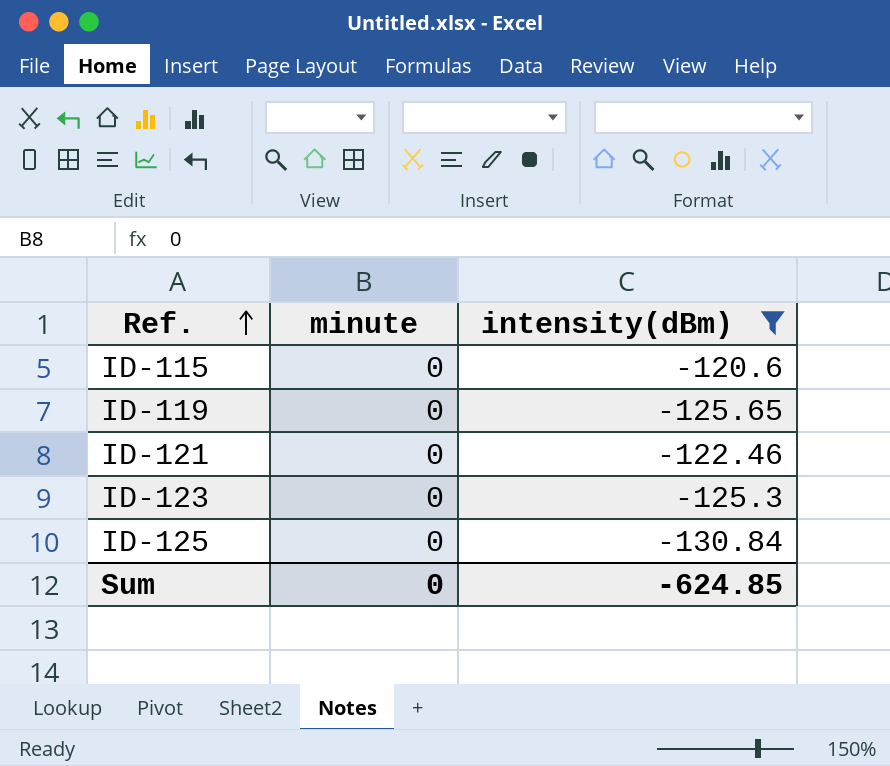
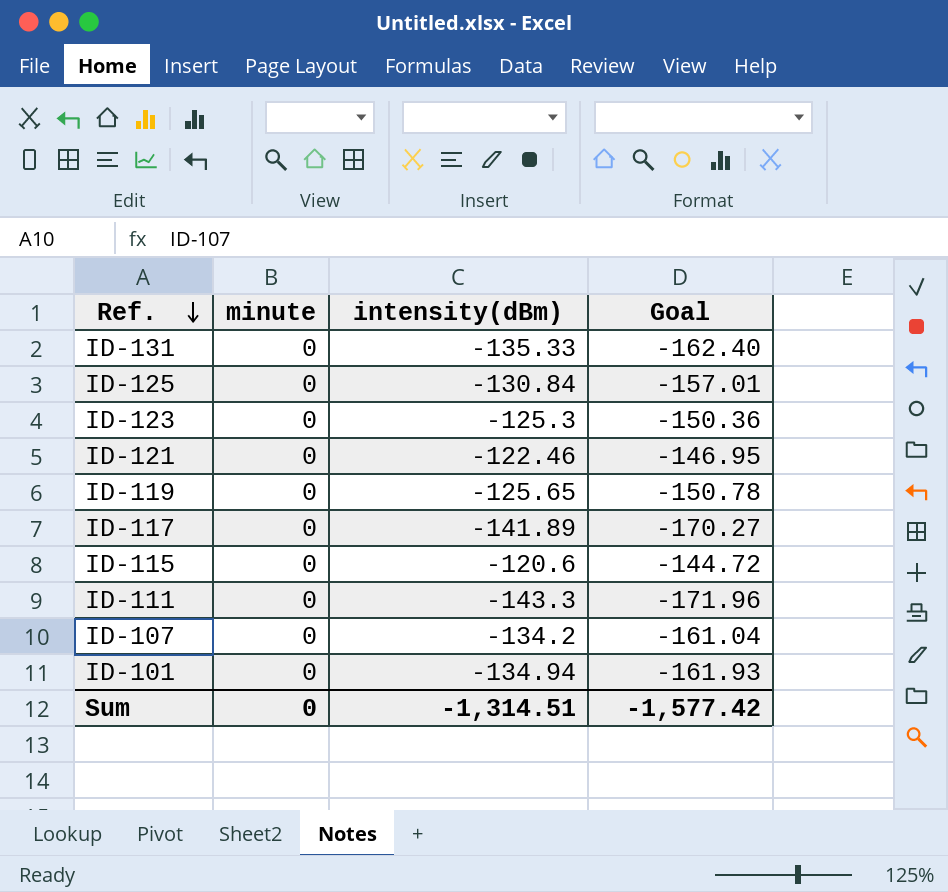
filter: intensity(dBm) >= -130.84 -> none
row order: Ref. ascending -> Ref. descending
column Goal | formula: none -> [intensity(dBm)] * 1.2
Sum | intensity(dBm): -624.85 -> -1,314.51

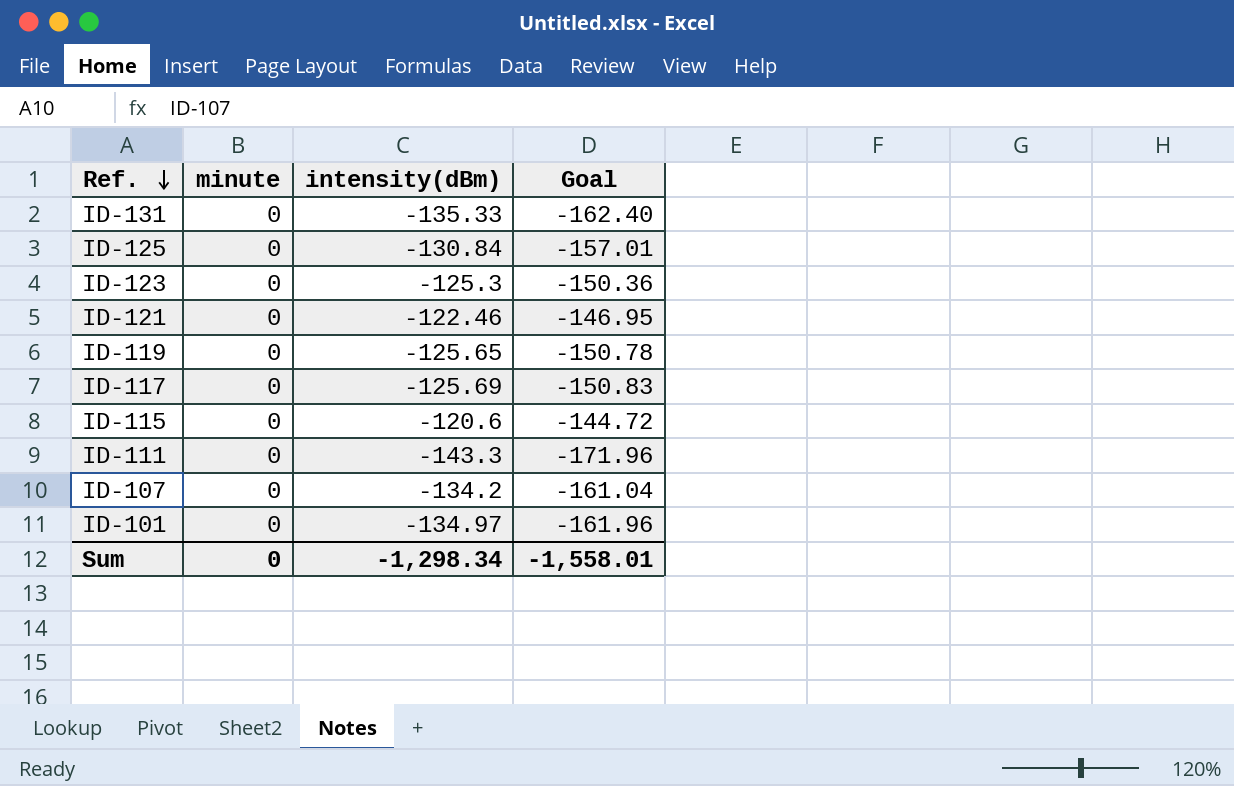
ID-117 | intensity(dBm): -141.89 -> -125.69
ID-117 | Goal: -170.27 -> -150.83
ID-101 | intensity(dBm): -134.94 -> -134.97
ID-101 | Goal: -161.93 -> -161.96
Sum | intensity(dBm): -1,314.51 -> -1,298.34
Sum | Goal: -1,577.42 -> -1,558.01

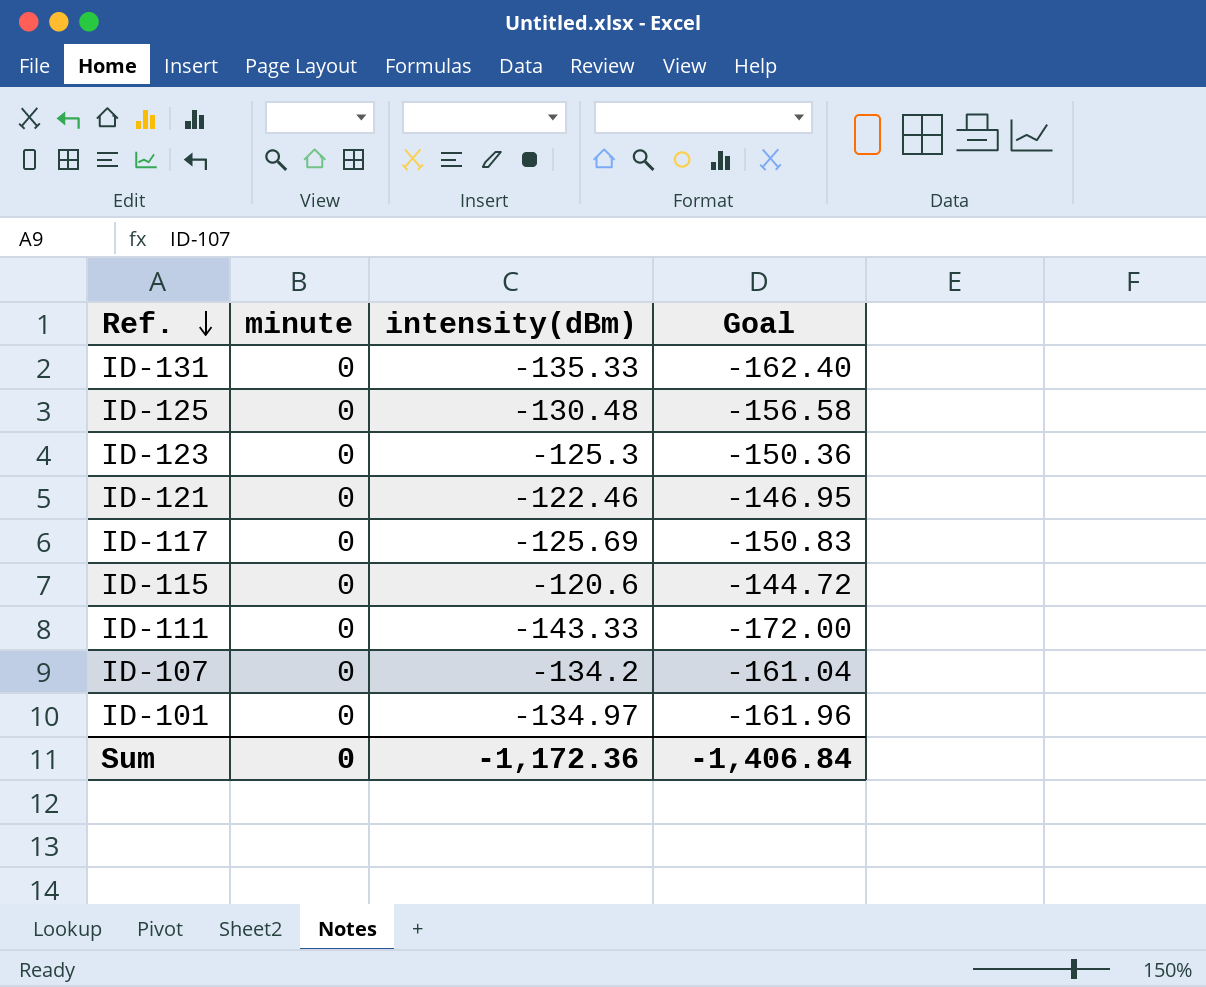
row ID-119: 0 | -125.65 | -150.78 -> none
ID-125 | intensity(dBm): -130.84 -> -130.48
ID-125 | Goal: -157.01 -> -156.58
ID-111 | intensity(dBm): -143.3 -> -143.33
ID-111 | Goal: -171.96 -> -172.00
Sum | intensity(dBm): -1,298.34 -> -1,172.36
Sum | Goal: -1,558.01 -> -1,406.84

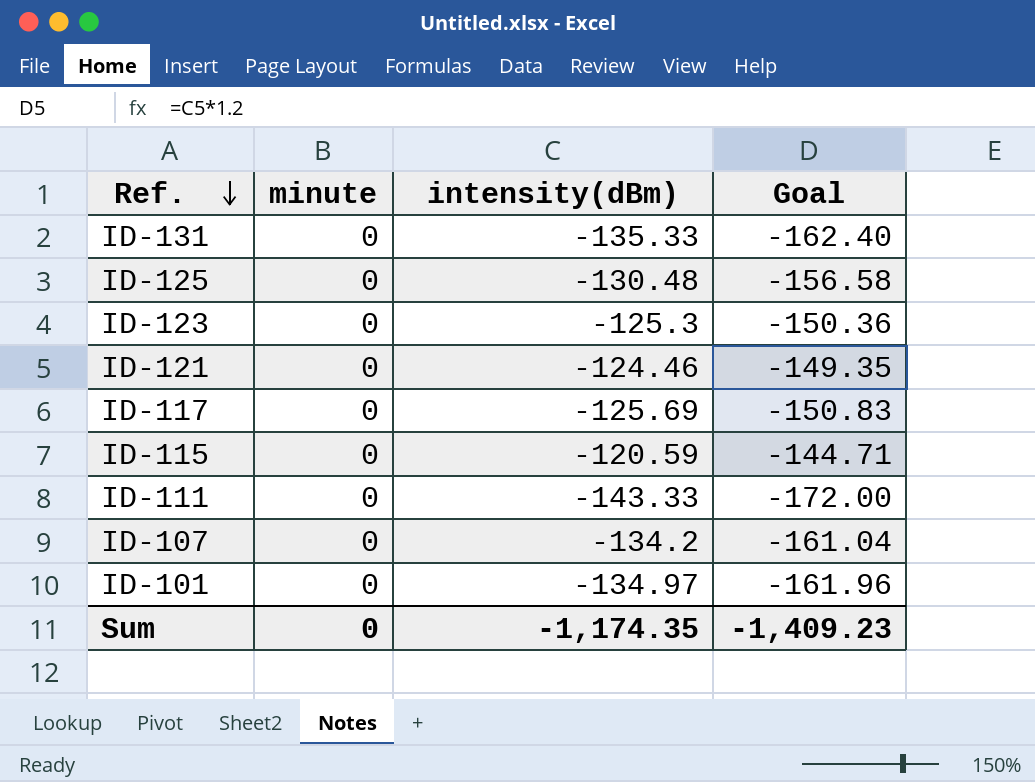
ID-121 | intensity(dBm): -122.46 -> -124.46
ID-121 | Goal: -146.95 -> -149.35
ID-115 | intensity(dBm): -120.6 -> -120.59
ID-115 | Goal: -144.72 -> -144.71
Sum | intensity(dBm): -1,172.36 -> -1,174.35
Sum | Goal: -1,406.84 -> -1,409.23

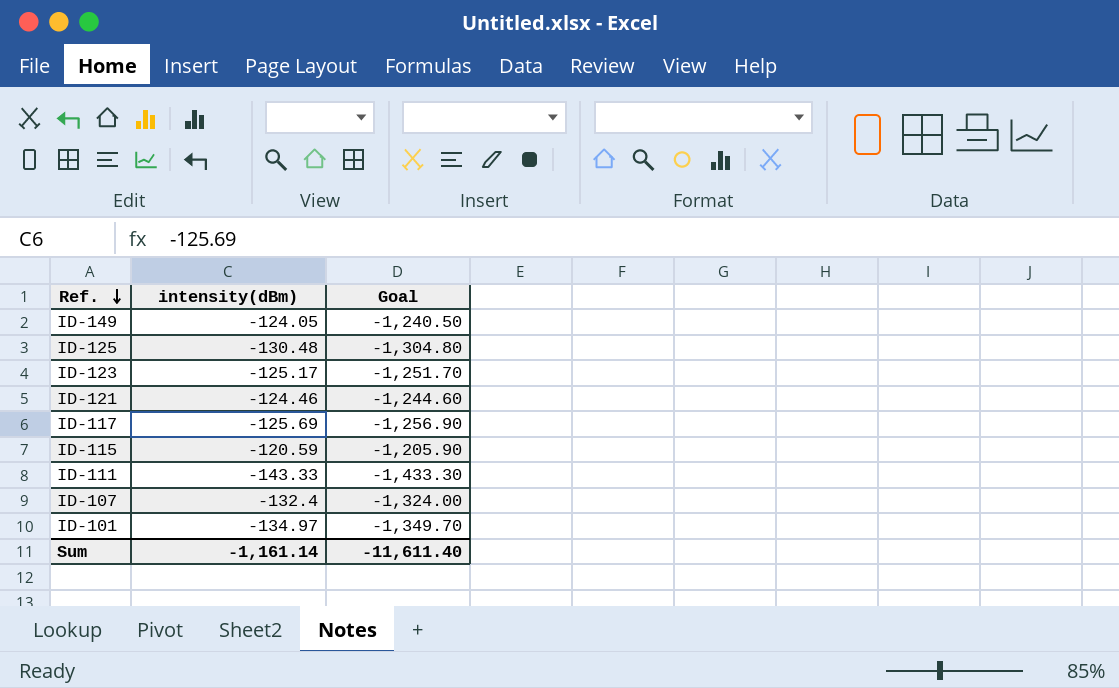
column minute | position: 2 -> none
column Goal | formula: [intensity(dBm)] * 1.2 -> [intensity(dBm)] * 10
row ID-131: 0 | -135.33 | -162.40 -> none
row ID-149: none -> -124.05 | -1,240.50
ID-123 | intensity(dBm): -125.3 -> -125.17
ID-107 | intensity(dBm): -134.2 -> -132.4
Sum | intensity(dBm): -1,174.35 -> -1,161.14
Sum | Goal: -1,409.23 -> -11,611.40

